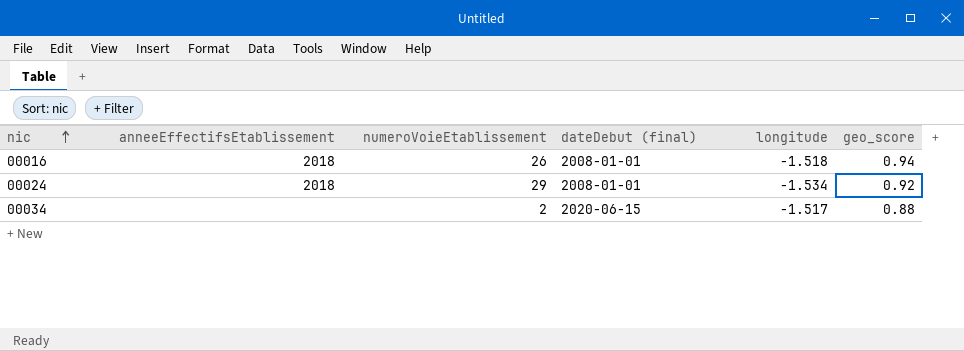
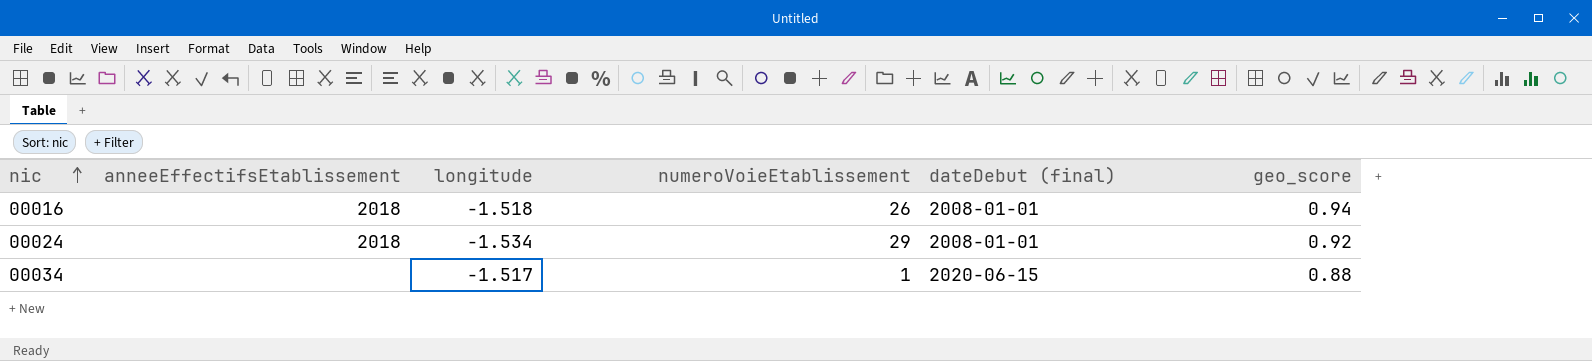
column longitude | position: 5 -> 3
00034 | numeroVoieEtablissement: 2 -> 1

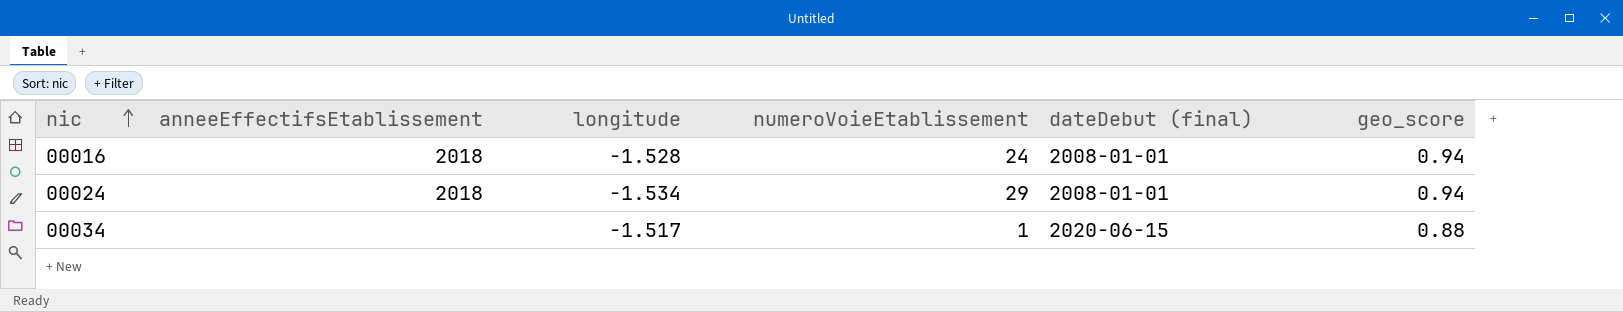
00016 | longitude: -1.518 -> -1.528
00016 | numeroVoieEtablissement: 26 -> 24
00024 | geo_score: 0.92 -> 0.94

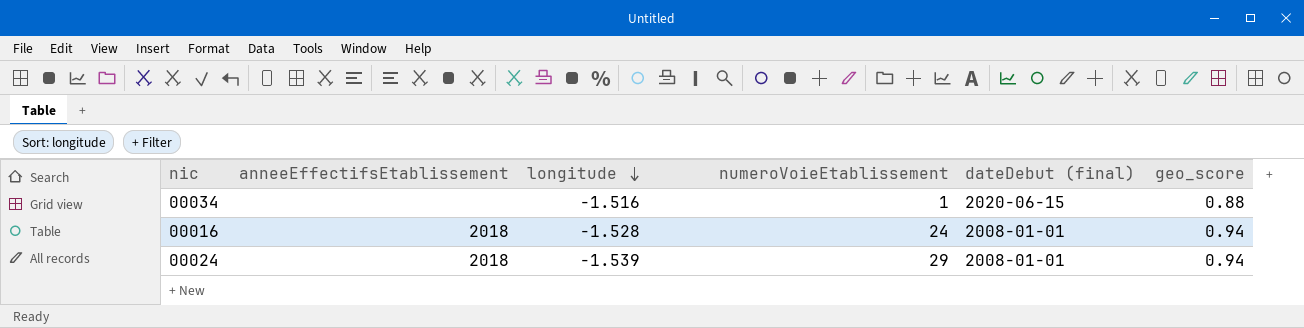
row order: nic ascending -> longitude descending
00034 | longitude: -1.517 -> -1.516
00024 | longitude: -1.534 -> -1.539

